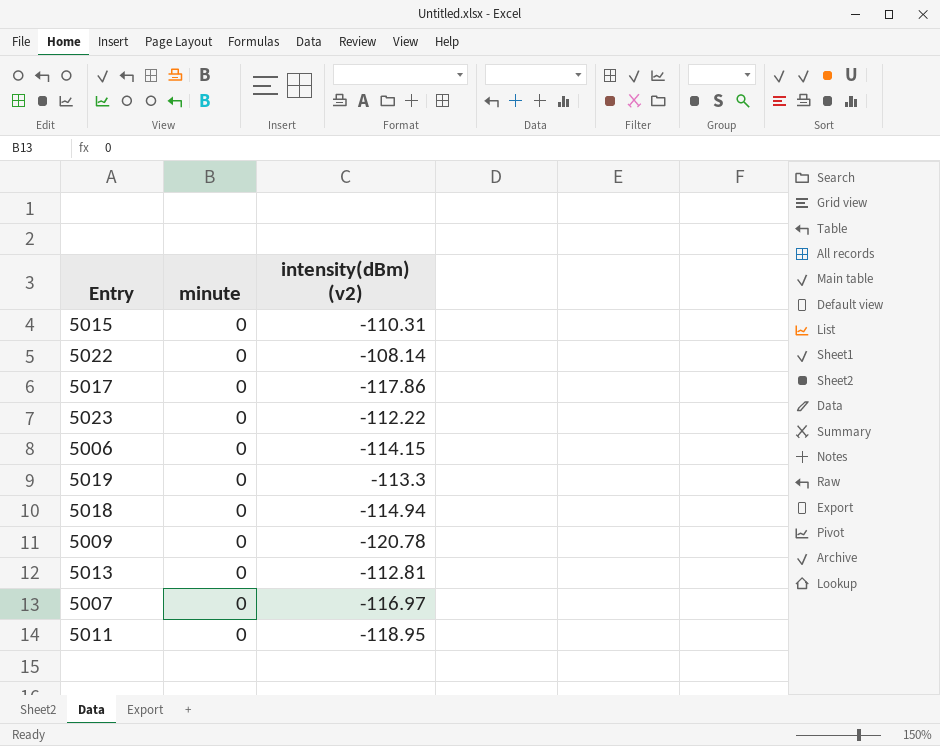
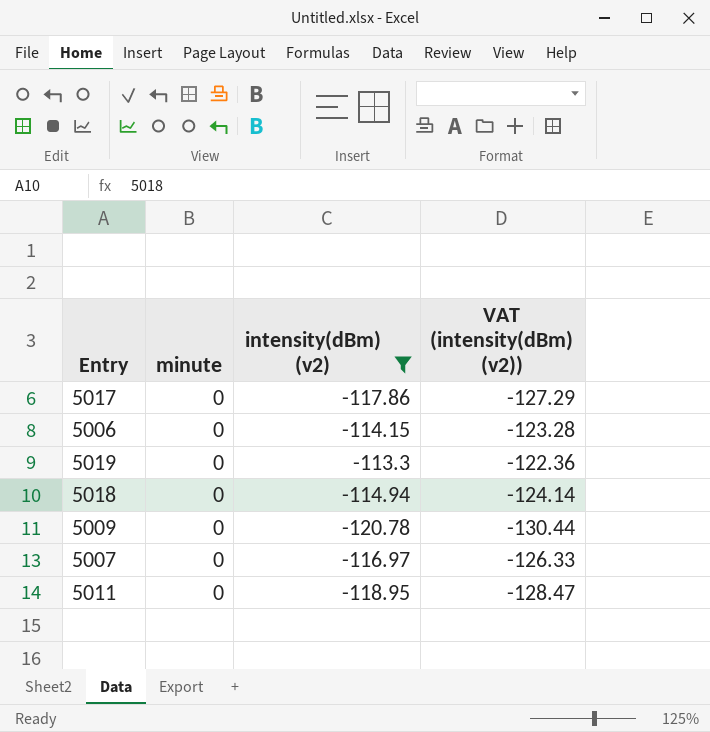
filter: none -> intensity(dBm) (v2) <= -113.3
column VAT (intensity(dBm) (v2)) | formula: none -> [intensity(dBm) (v2)] * 1.08

